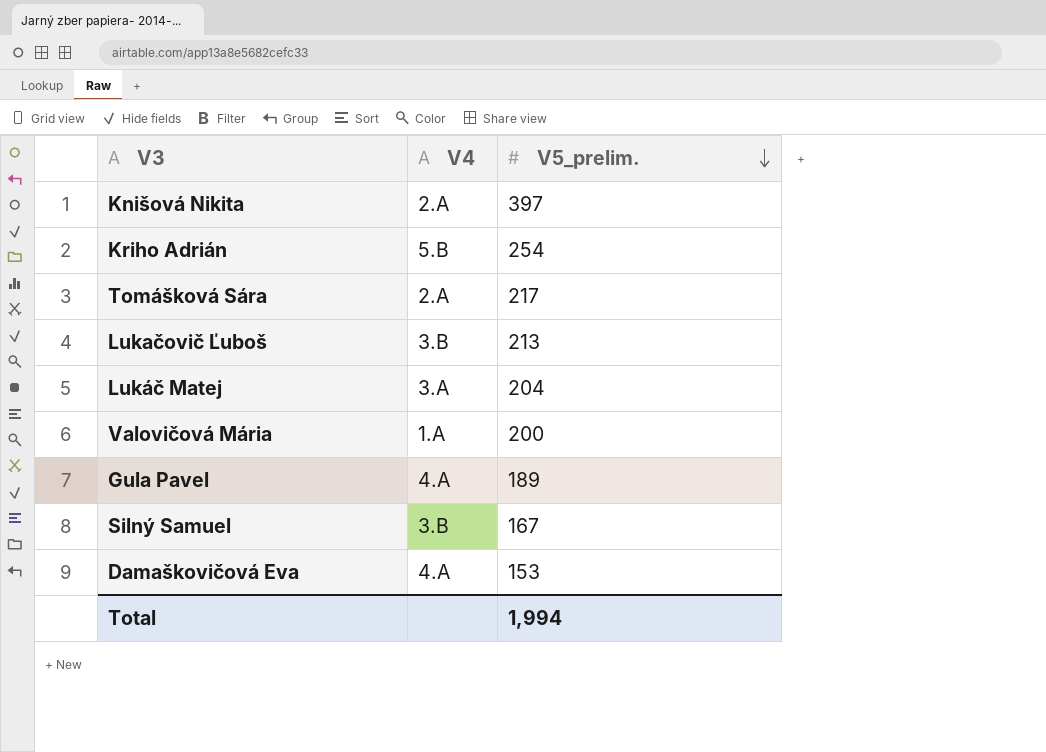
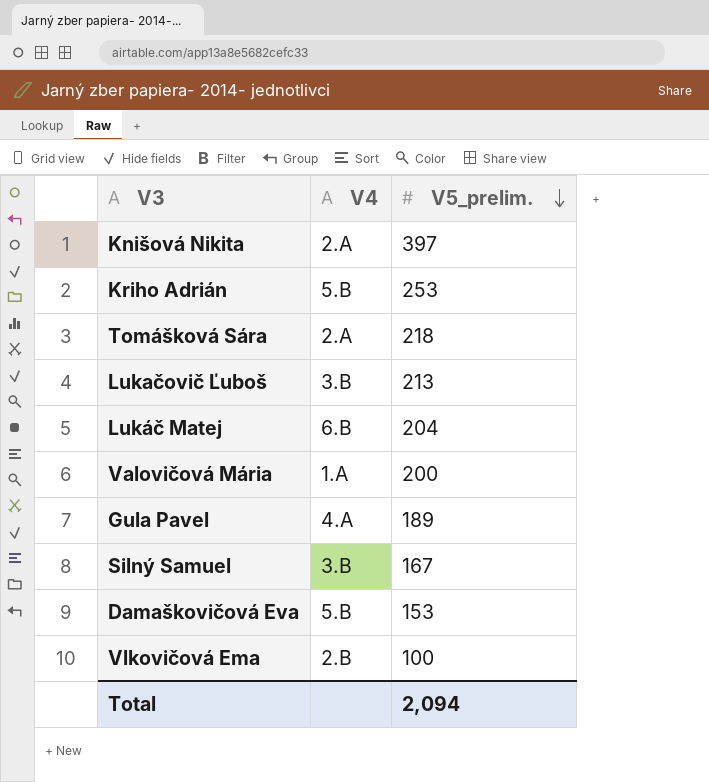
Kriho Adrián | V5_prelim.: 254 -> 253
Tomášková Sára | V5_prelim.: 217 -> 218
Lukáč Matej | V4: 3.A -> 6.B
Damaškovičová Eva | V4: 4.A -> 5.B
row Vlkovičová Ema: none -> 2.B | 100
Total | V5_prelim.: 1,994 -> 2,094

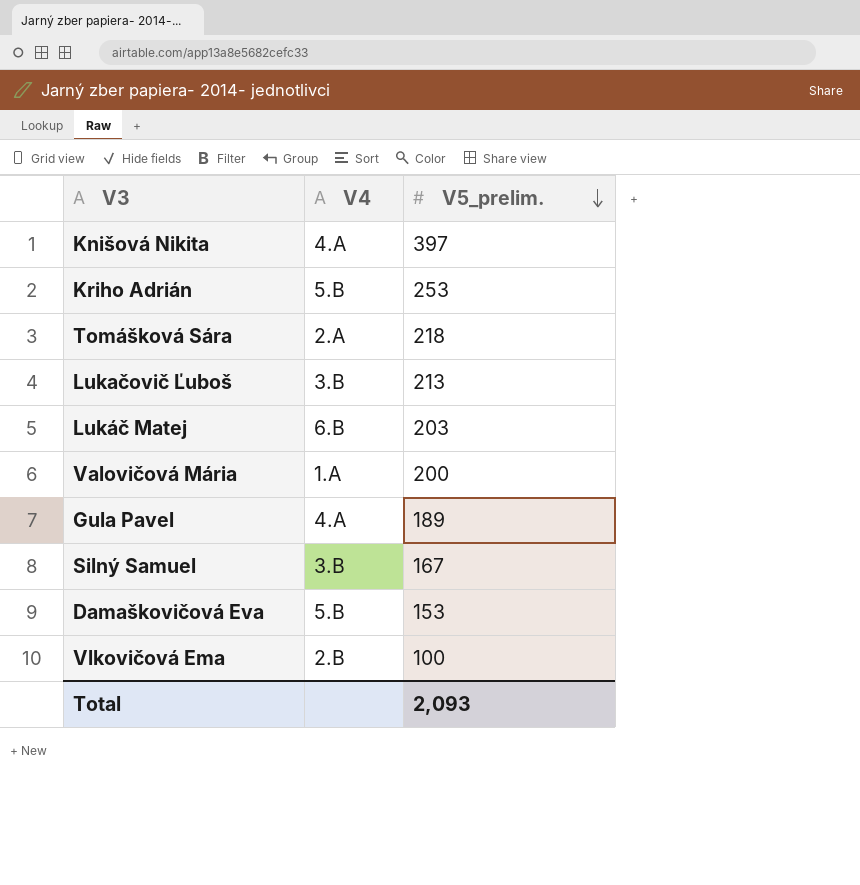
Knišová Nikita | V4: 2.A -> 4.A
Lukáč Matej | V5_prelim.: 204 -> 203
Total | V5_prelim.: 2,094 -> 2,093

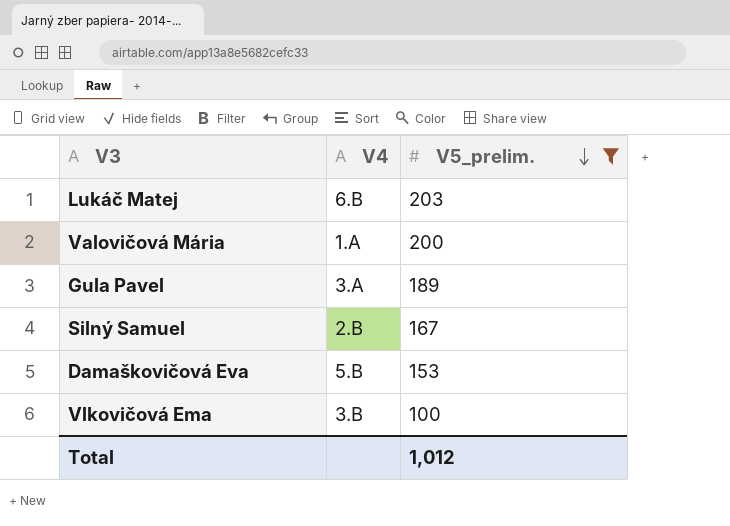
filter: none -> V5_prelim. <= 203
Gula Pavel | V4: 4.A -> 3.A
Silný Samuel | V4: 3.B -> 2.B
Vlkovičová Ema | V4: 2.B -> 3.B
Total | V5_prelim.: 2,093 -> 1,012

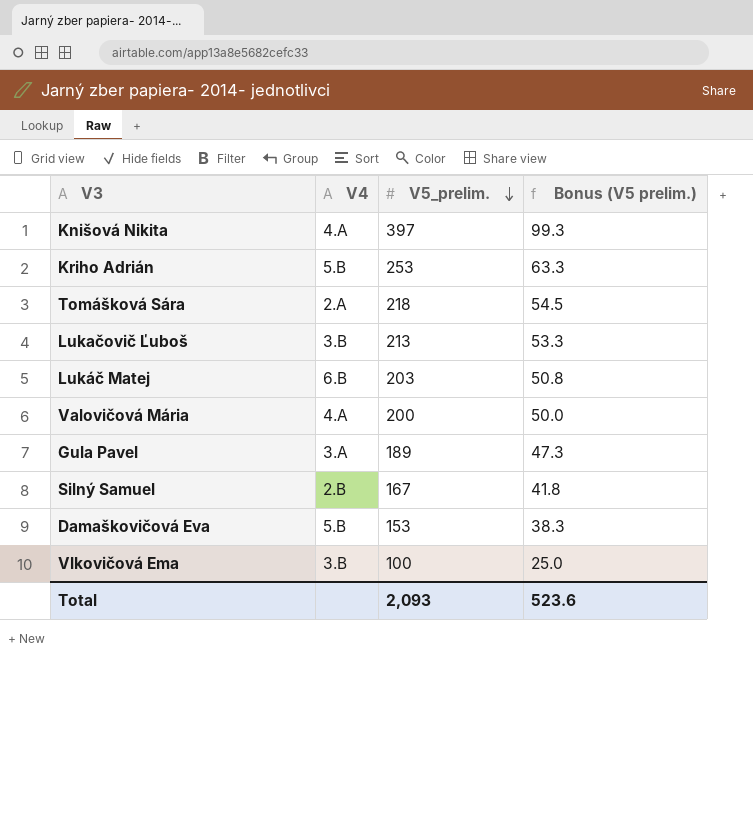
filter: V5_prelim. <= 203 -> none
column Bonus (V5 prelim.) | formula: none -> [V5_prelim.] * 0.25
Valovičová Mária | V4: 1.A -> 4.A
Total | V5_prelim.: 1,012 -> 2,093

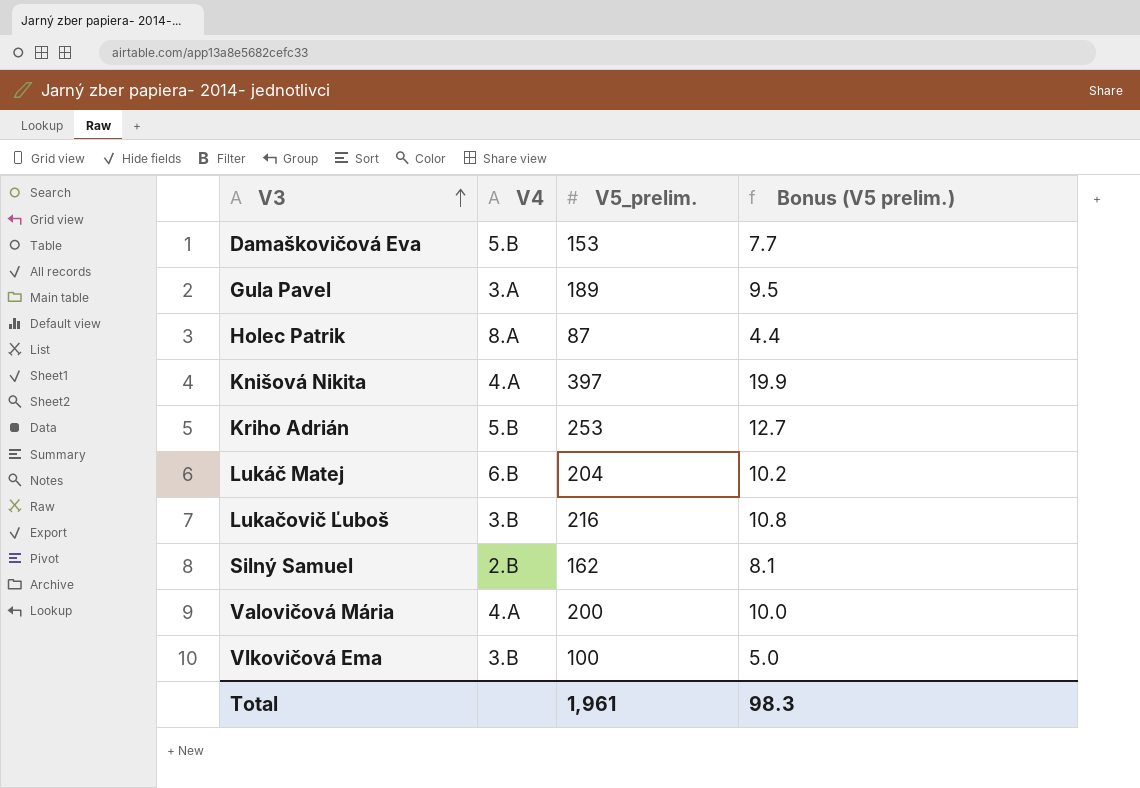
row order: V5_prelim. descending -> V3 ascending
column Bonus (V5 prelim.) | formula: [V5_prelim.] * 0.25 -> [V5_prelim.] * 0.05
row Tomášková Sára: 2.A | 218 | 54.5 -> none
row Holec Patrik: none -> 8.A | 87 | 4.4
Lukáč Matej | V5_prelim.: 203 -> 204
Lukačovič Ľuboš | V5_prelim.: 213 -> 216
Silný Samuel | V5_prelim.: 167 -> 162
Total | V5_prelim.: 2,093 -> 1,961
Total | Bonus (V5 prelim.): 523.6 -> 98.3

